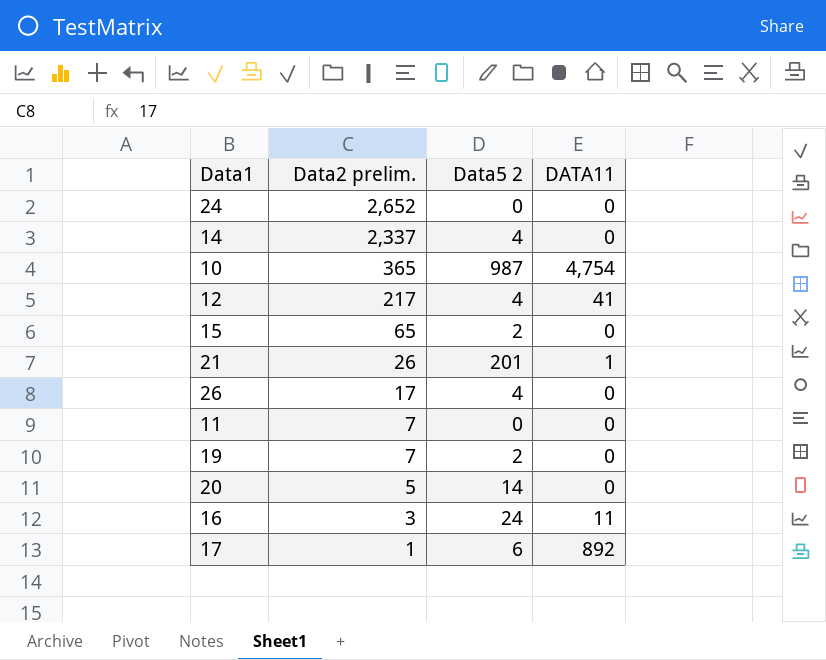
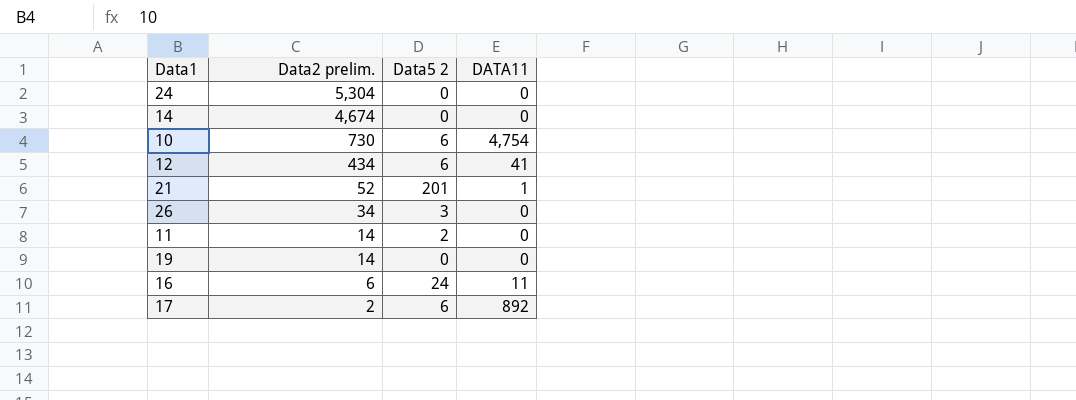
row 15: 65 | 2 | 0 -> none
row 20: 5 | 14 | 0 -> none
24 | Data2 prelim.: 2,652 -> 5,304
14 | Data2 prelim.: 2,337 -> 4,674
14 | Data5 2: 4 -> 0
10 | Data2 prelim.: 365 -> 730
10 | Data5 2: 987 -> 6
12 | Data2 prelim.: 217 -> 434
12 | Data5 2: 4 -> 6
21 | Data2 prelim.: 26 -> 52
26 | Data2 prelim.: 17 -> 34
26 | Data5 2: 4 -> 3
11 | Data2 prelim.: 7 -> 14
11 | Data5 2: 0 -> 2
19 | Data2 prelim.: 7 -> 14
19 | Data5 2: 2 -> 0
16 | Data2 prelim.: 3 -> 6
17 | Data2 prelim.: 1 -> 2

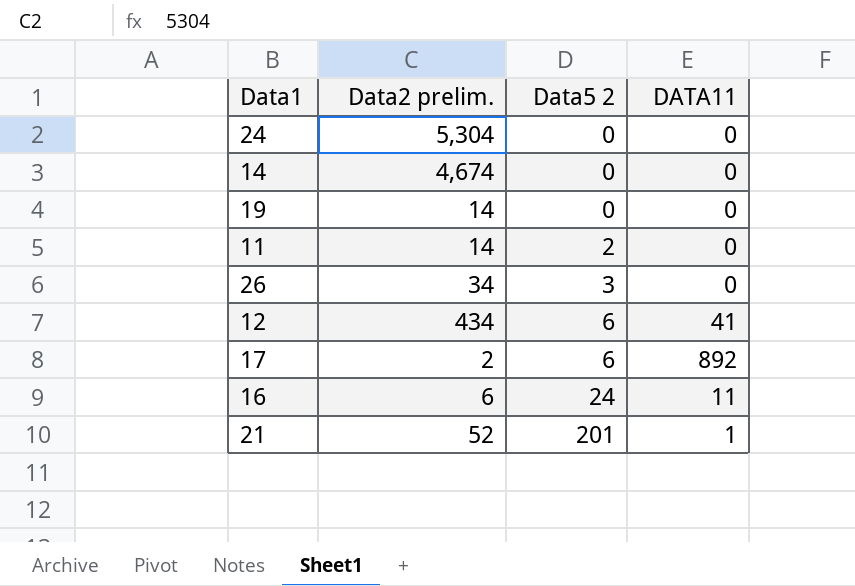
row order: Data2 prelim. descending -> Data5 2 ascending
row 10: 730 | 6 | 4,754 -> none

